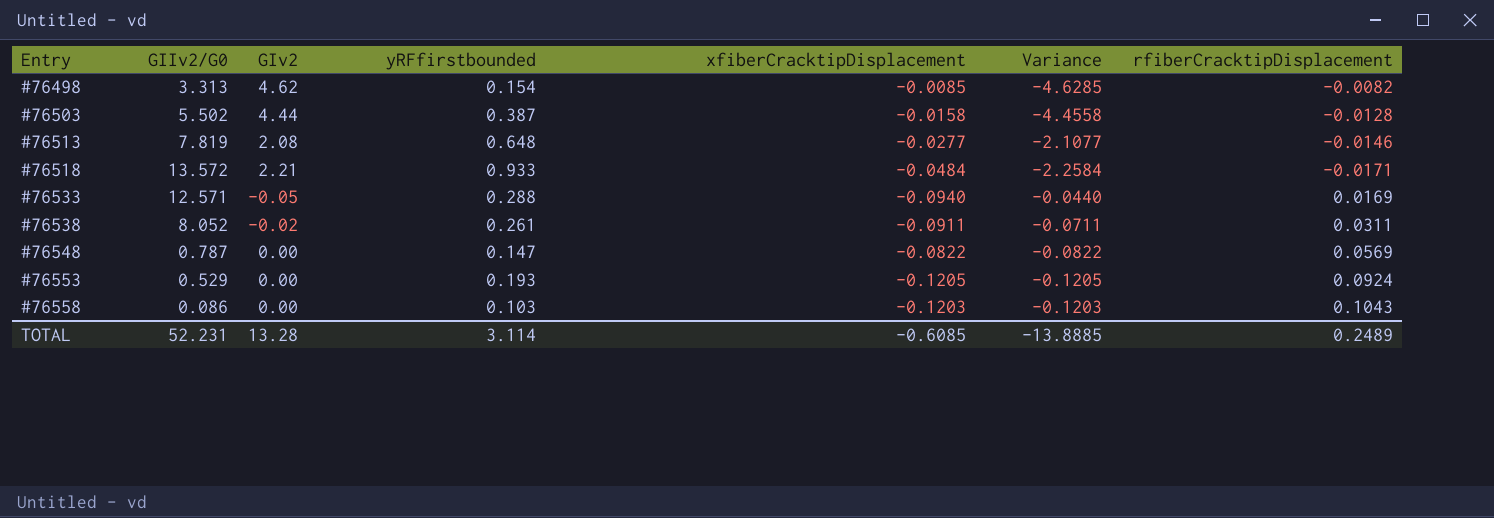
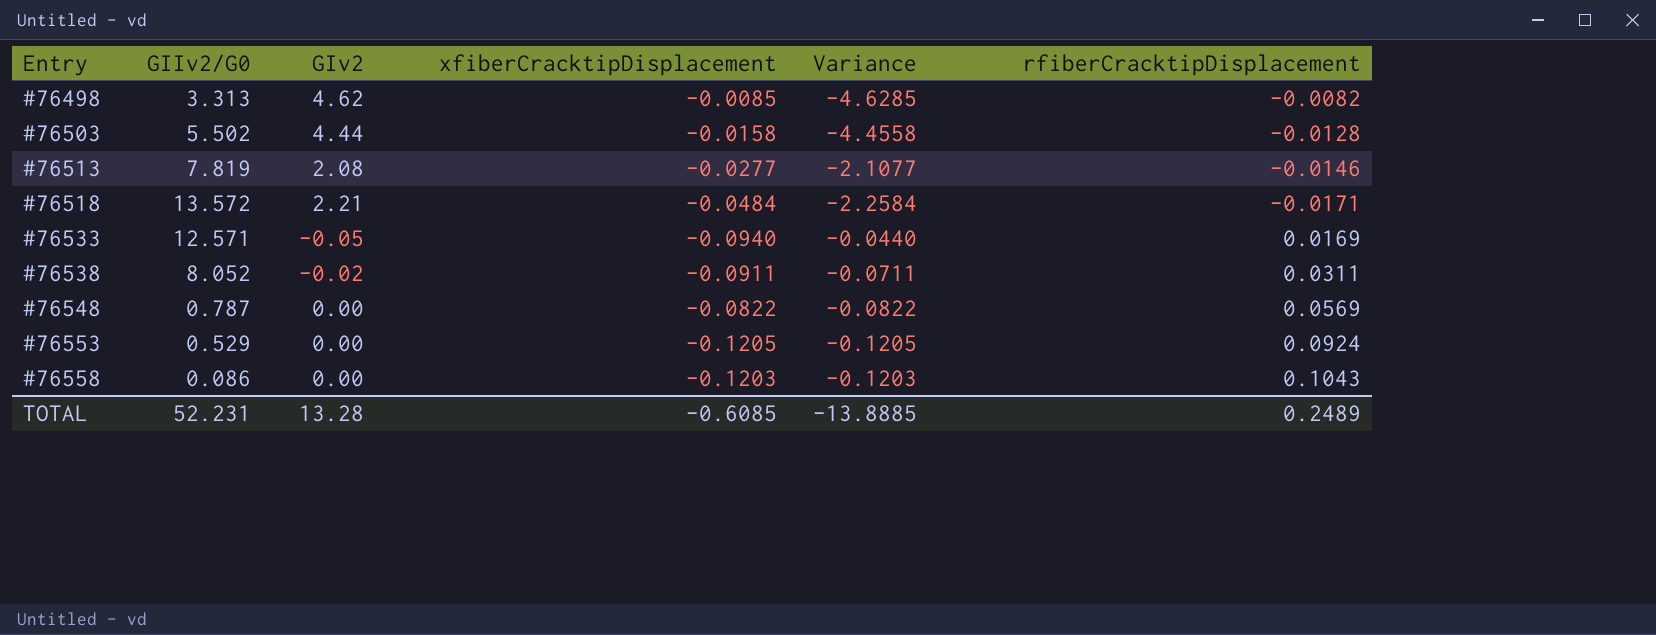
column yRFfirstbounded | position: 4 -> none

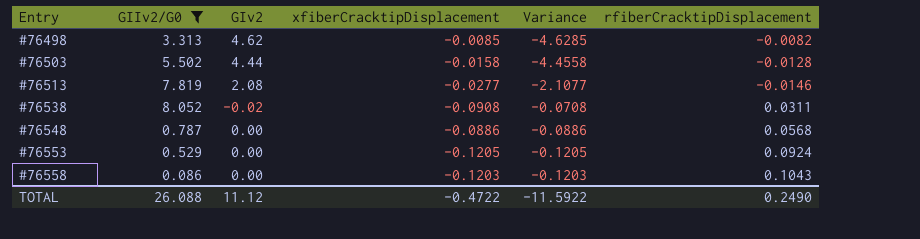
filter: none -> GIIv2/G0 <= 8.052
#76538 | xfiberCracktipDisplacement: -0.0911 -> -0.0908
#76538 | Variance: -0.0711 -> -0.0708
#76548 | xfiberCracktipDisplacement: -0.0822 -> -0.0886
#76548 | Variance: -0.0822 -> -0.0886
#76548 | rfiberCracktipDisplacement: 0.0569 -> 0.0568
TOTAL | GIIv2/G0: 52.231 -> 26.088
TOTAL | GIv2: 13.28 -> 11.12
TOTAL | xfiberCracktipDisplacement: -0.6085 -> -0.4722
TOTAL | Variance: -13.8885 -> -11.5922
TOTAL | rfiberCracktipDisplacement: 0.2489 -> 0.2490

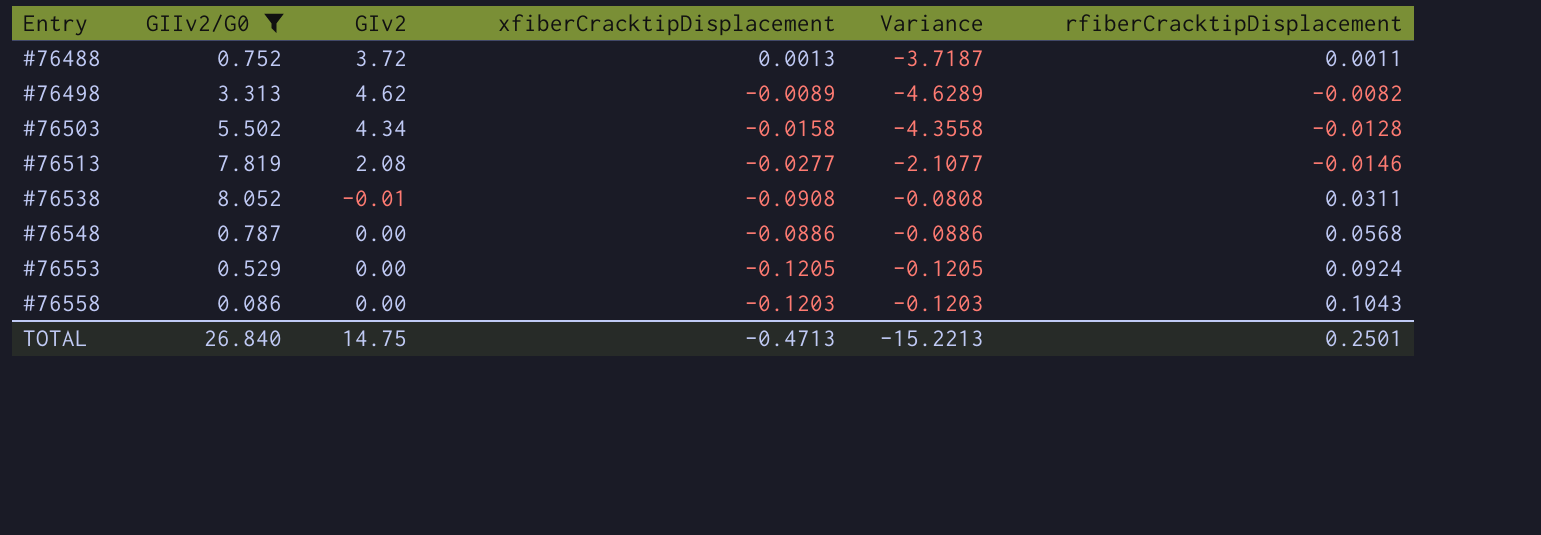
row #76488: none -> 0.752 | 3.72 | 0.0013 | -3.7187 | 0.0011
#76498 | xfiberCracktipDisplacement: -0.0085 -> -0.0089
#76498 | Variance: -4.6285 -> -4.6289
#76503 | GIv2: 4.44 -> 4.34
#76503 | Variance: -4.4558 -> -4.3558
#76538 | GIv2: -0.02 -> -0.01
#76538 | Variance: -0.0708 -> -0.0808
TOTAL | GIIv2/G0: 26.088 -> 26.840
TOTAL | GIv2: 11.12 -> 14.75
TOTAL | xfiberCracktipDisplacement: -0.4722 -> -0.4713
TOTAL | Variance: -11.5922 -> -15.2213
TOTAL | rfiberCracktipDisplacement: 0.2490 -> 0.2501

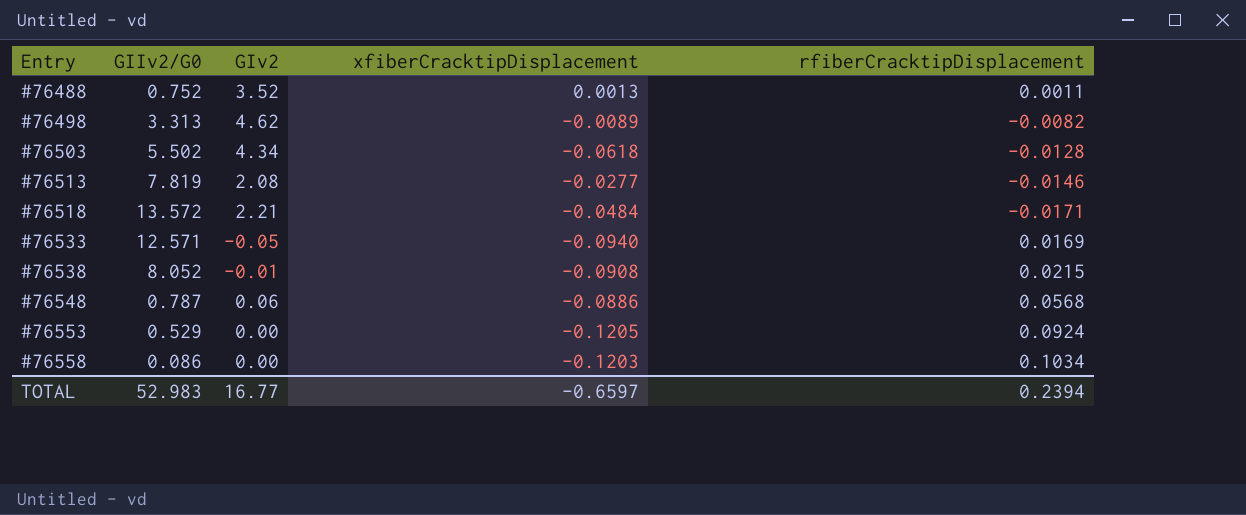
filter: GIIv2/G0 <= 8.052 -> none
column Variance | formula: [xfiberCracktipDisplacement] - [GIv2] -> none
#76488 | GIv2: 3.72 -> 3.52
#76503 | xfiberCracktipDisplacement: -0.0158 -> -0.0618
#76538 | rfiberCracktipDisplacement: 0.0311 -> 0.0215
#76548 | GIv2: 0.00 -> 0.06
#76558 | rfiberCracktipDisplacement: 0.1043 -> 0.1034
TOTAL | GIIv2/G0: 26.840 -> 52.983
TOTAL | GIv2: 14.75 -> 16.77
TOTAL | xfiberCracktipDisplacement: -0.4713 -> -0.6597
TOTAL | rfiberCracktipDisplacement: 0.2501 -> 0.2394

